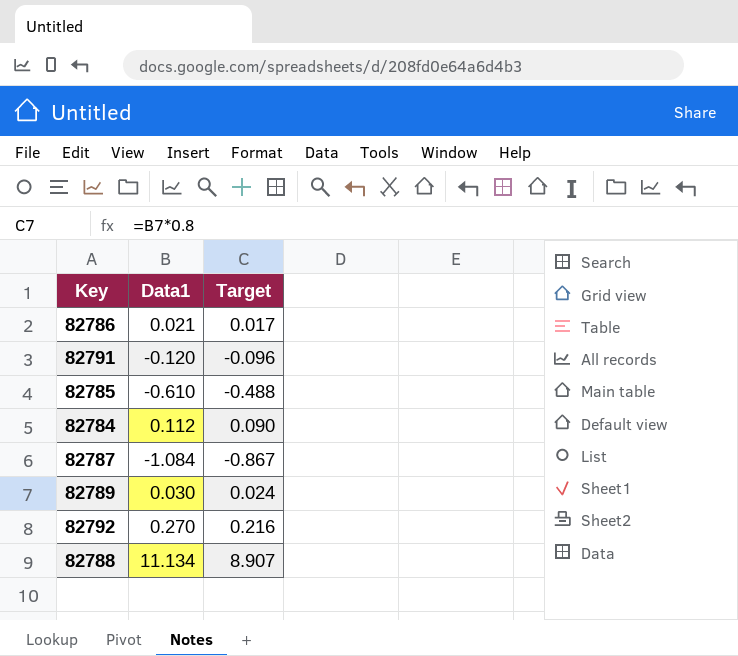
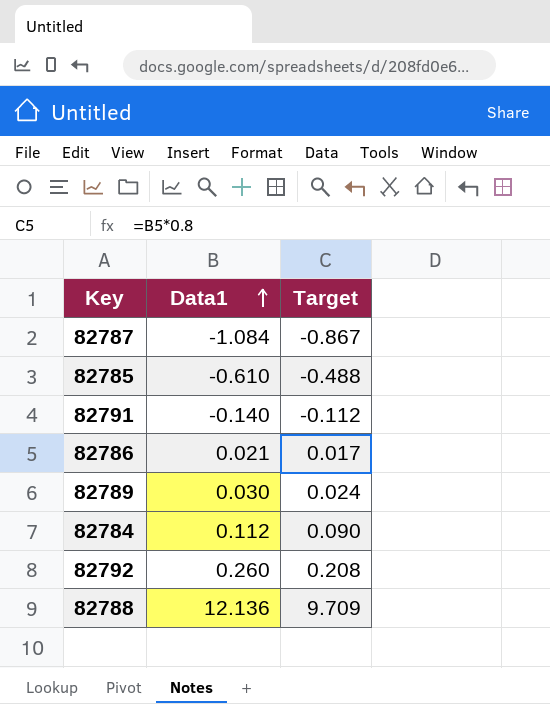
row order: none -> Data1 ascending
82791 | Data1: -0.120 -> -0.140
82791 | Target: -0.096 -> -0.112
82792 | Data1: 0.270 -> 0.260
82792 | Target: 0.216 -> 0.208
82788 | Data1: 11.134 -> 12.136
82788 | Target: 8.907 -> 9.709

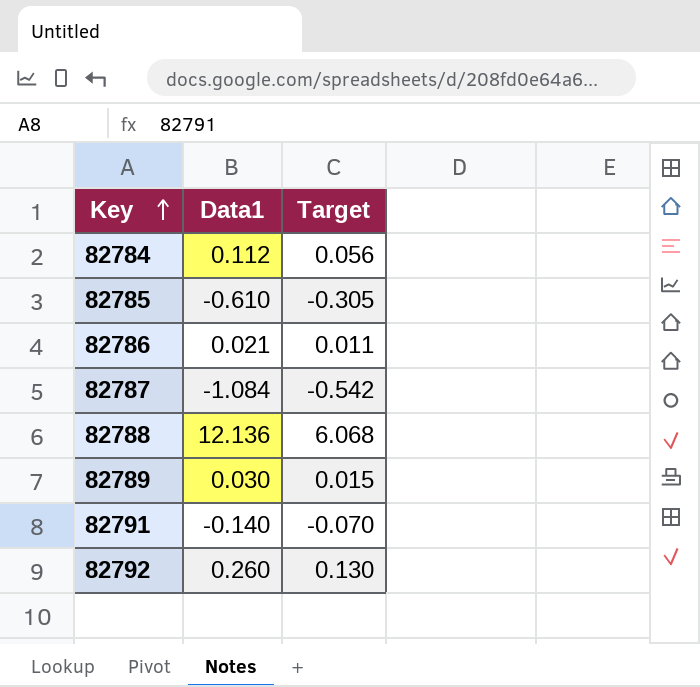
row order: Data1 ascending -> Key ascending
column Target | formula: [Data1] * 0.8 -> [Data1] * 0.5

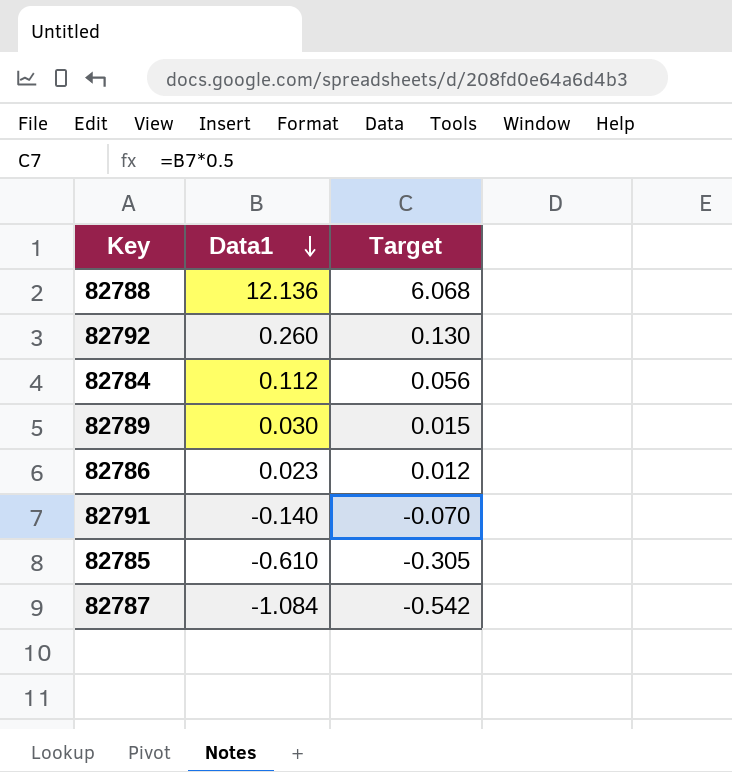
row order: Key ascending -> Data1 descending
82786 | Data1: 0.021 -> 0.023
82786 | Target: 0.011 -> 0.012

